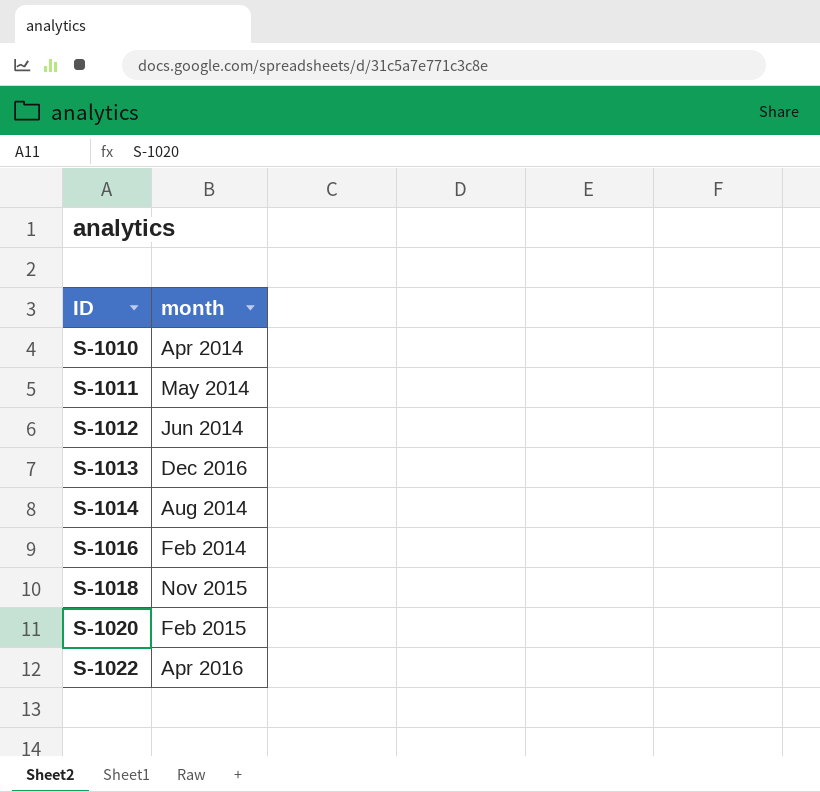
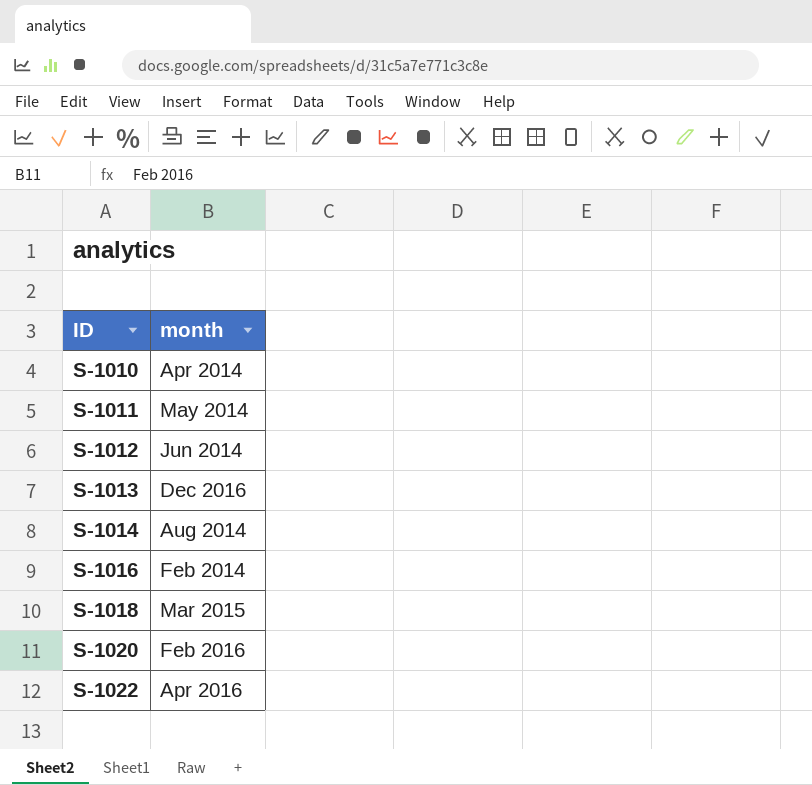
S-1018 | month: Nov 2015 -> Mar 2015
S-1020 | month: Feb 2015 -> Feb 2016

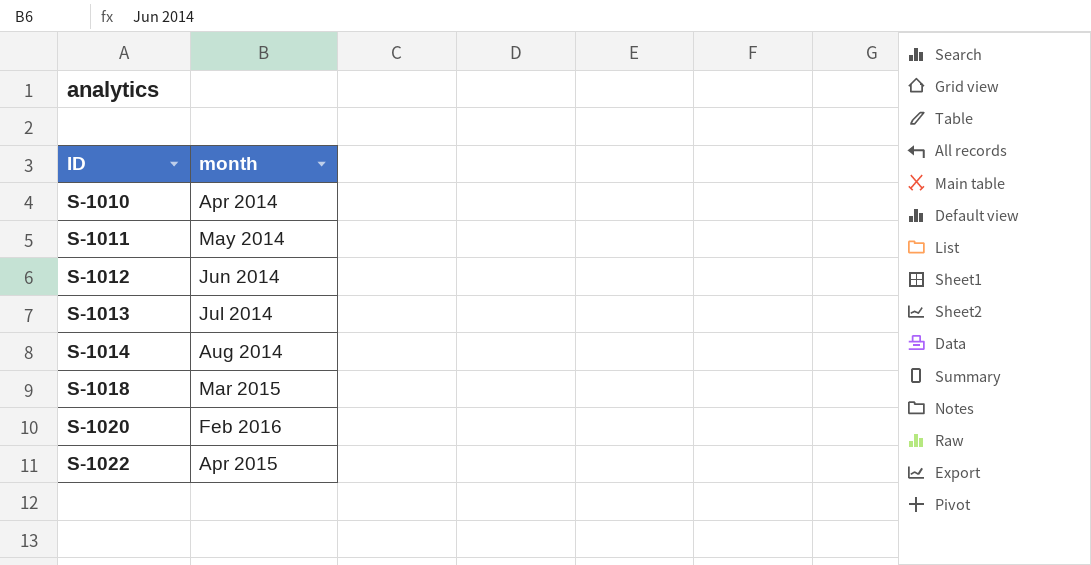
row S-1016: Feb 2014 -> none
S-1013 | month: Dec 2016 -> Jul 2014
S-1022 | month: Apr 2016 -> Apr 2015

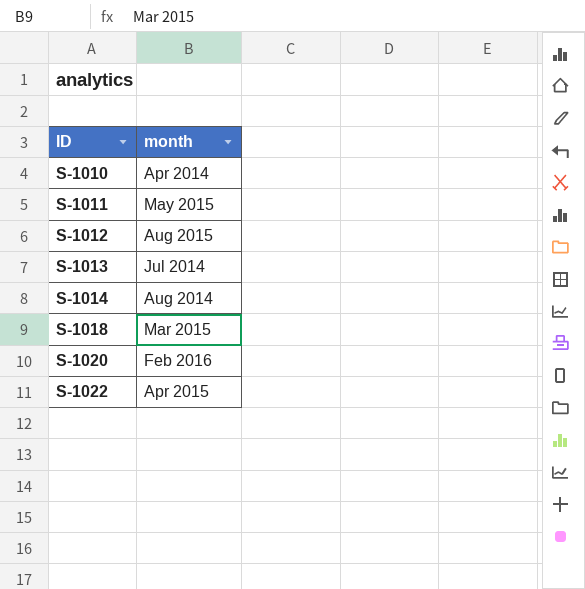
S-1011 | month: May 2014 -> May 2015
S-1012 | month: Jun 2014 -> Aug 2015

